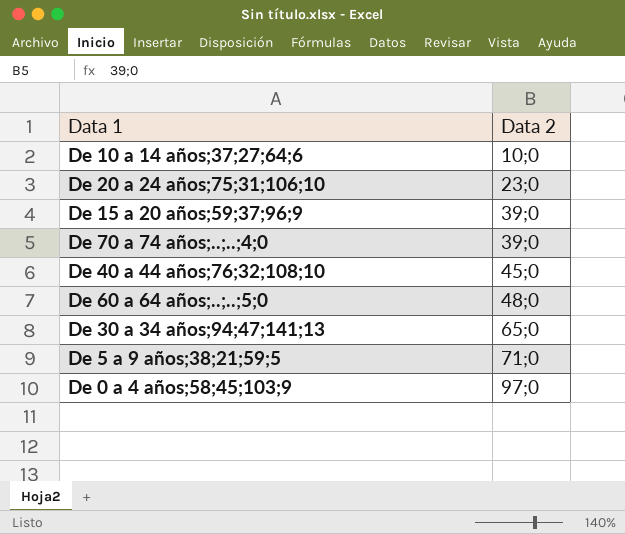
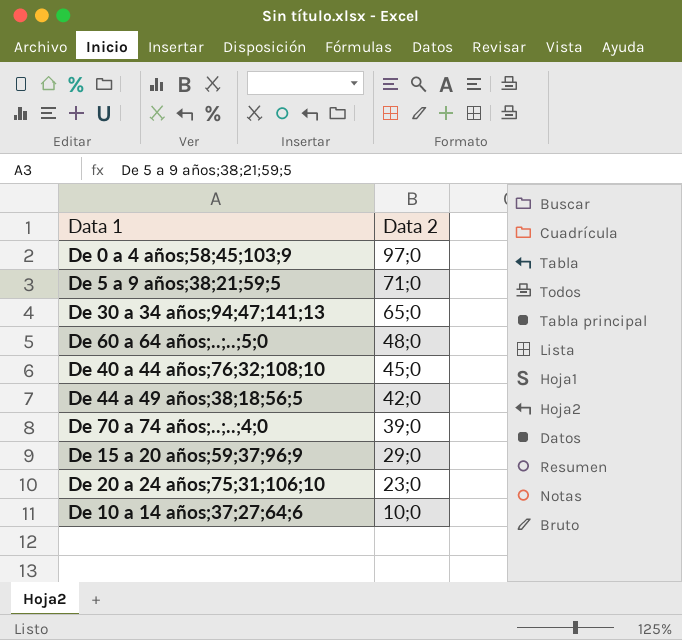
row order: Data 2 ascending -> Data 2 descending
row De 44 a 49 años;38;18;56;5: none -> 42;0
De 15 a 20 años;59;37;96;9 | Data 2: 39;0 -> 29;0

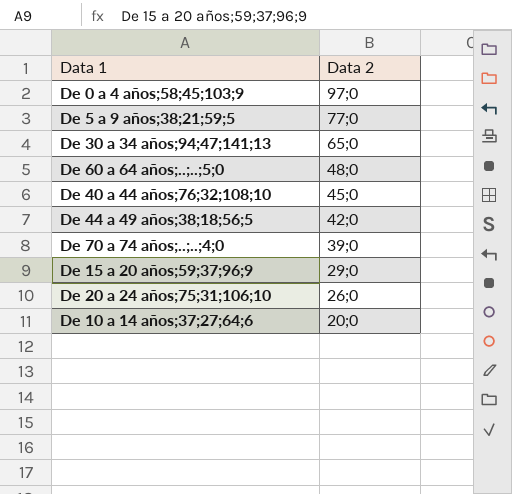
De 5 a 9 años;38;21;59;5 | Data 2: 71;0 -> 77;0
De 20 a 24 años;75;31;106;10 | Data 2: 23;0 -> 26;0
De 10 a 14 años;37;27;64;6 | Data 2: 10;0 -> 20;0

